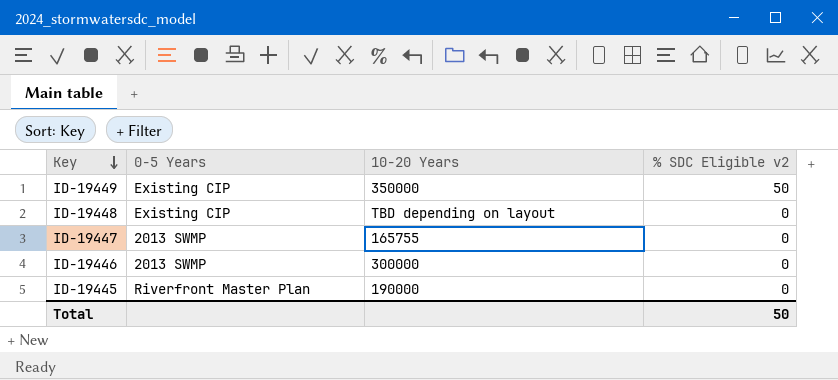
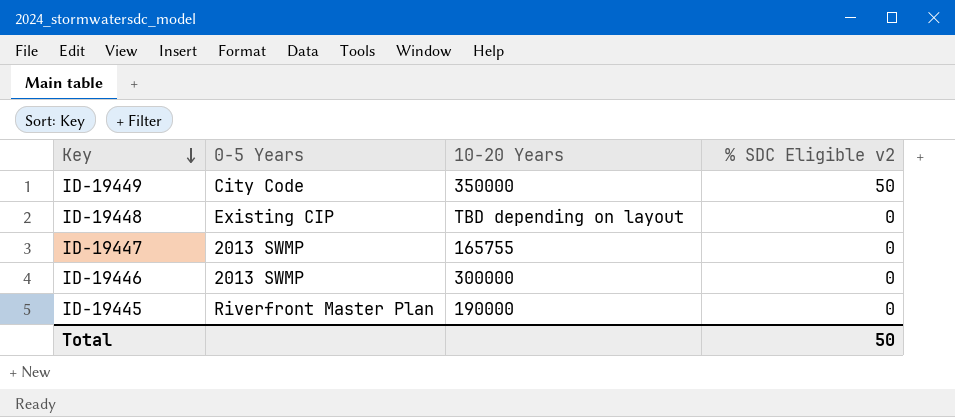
ID-19449 | 0-5 Years: Existing CIP -> City Code

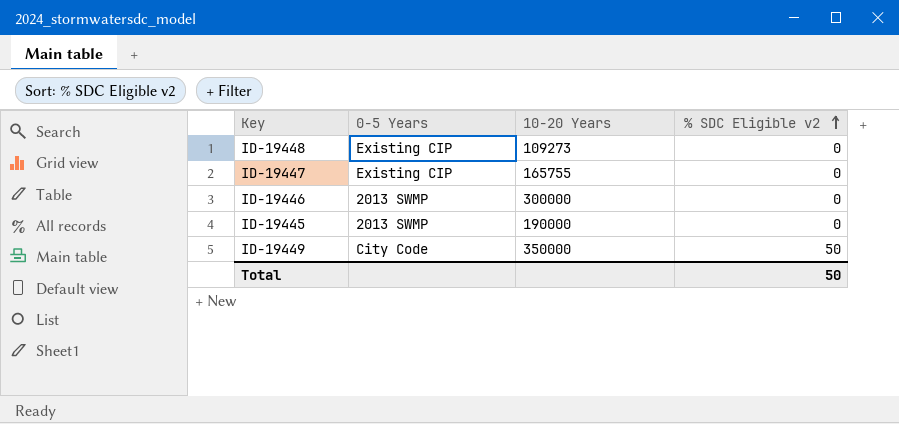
row order: Key descending -> % SDC Eligible v2 ascending
ID-19448 | 10-20 Years: TBD depending on layout -> 109273
ID-19447 | 0-5 Years: 2013 SWMP -> Existing CIP
ID-19445 | 0-5 Years: Riverfront Master Plan -> 2013 SWMP

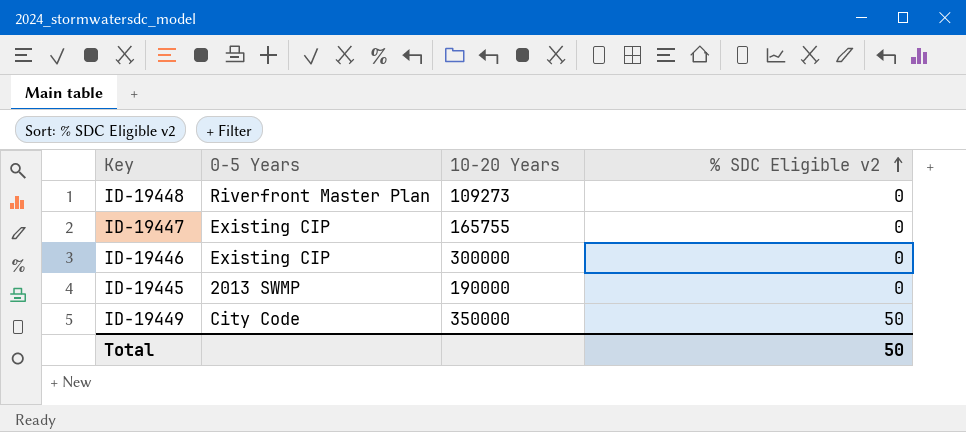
ID-19448 | 0-5 Years: Existing CIP -> Riverfront Master Plan
ID-19446 | 0-5 Years: 2013 SWMP -> Existing CIP

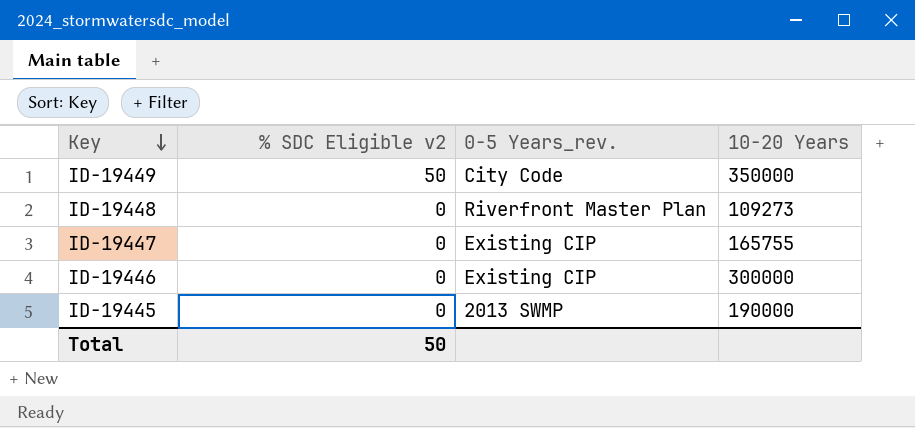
row order: % SDC Eligible v2 ascending -> Key descending
column % SDC Eligible v2 | position: 4 -> 2
column name: 0-5 Years -> 0-5 Years_rev.

